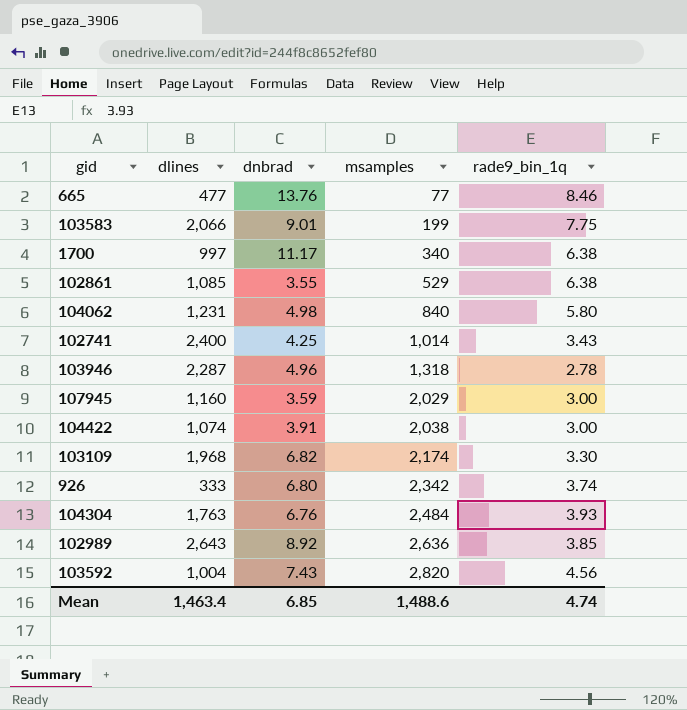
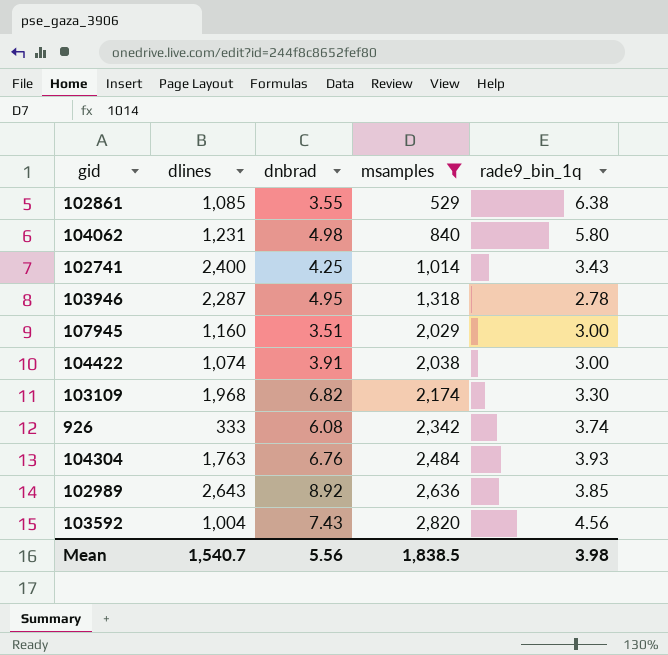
filter: none -> msamples >= 529
103946 | dnbrad: 4.96 -> 4.95
107945 | dnbrad: 3.59 -> 3.51
926 | dnbrad: 6.80 -> 6.08
Mean | dlines: 1,463.4 -> 1,540.7
Mean | dnbrad: 6.85 -> 5.56
Mean | msamples: 1,488.6 -> 1,838.5
Mean | rade9_bin_1q: 4.74 -> 3.98

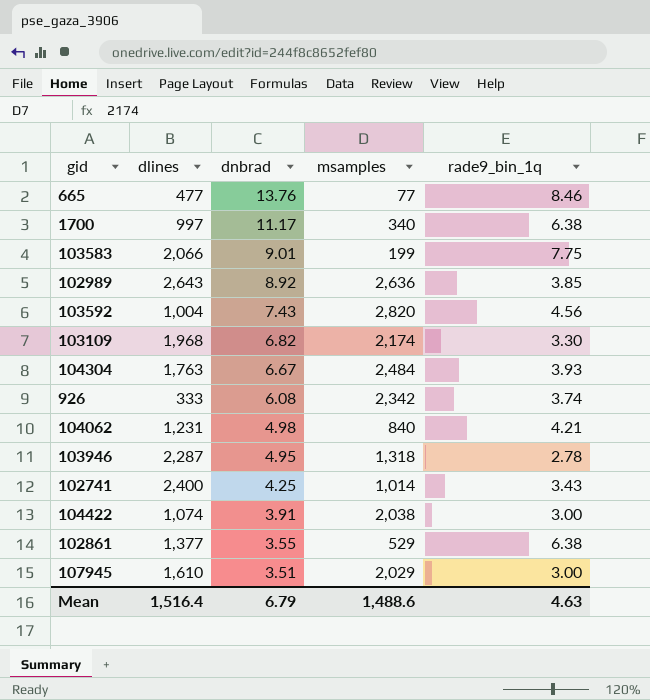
filter: msamples >= 529 -> none
row order: msamples ascending -> dnbrad descending
104304 | dnbrad: 6.76 -> 6.67
104062 | rade9_bin_1q: 5.80 -> 4.21
102861 | dlines: 1,085 -> 1,377
107945 | dlines: 1,160 -> 1,610
Mean | dlines: 1,540.7 -> 1,516.4
Mean | dnbrad: 5.56 -> 6.79
Mean | msamples: 1,838.5 -> 1,488.6
Mean | rade9_bin_1q: 3.98 -> 4.63

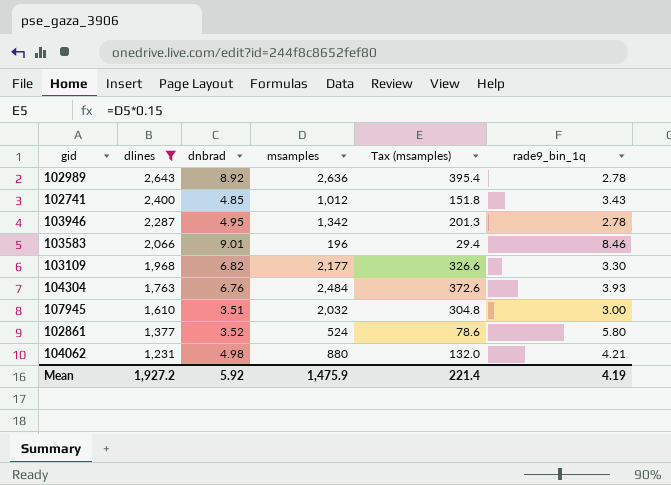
filter: none -> dlines >= 1,231
row order: dnbrad descending -> dlines descending
column Tax (msamples) | formula: none -> [msamples] * 0.15
102989 | rade9_bin_1q: 3.85 -> 2.78
102741 | dnbrad: 4.25 -> 4.85
102741 | msamples: 1,014 -> 1,012
103946 | msamples: 1,318 -> 1,342
103583 | msamples: 199 -> 196
103583 | rade9_bin_1q: 7.75 -> 8.46
103109 | msamples: 2,174 -> 2,177
104304 | dnbrad: 6.67 -> 6.76
107945 | msamples: 2,029 -> 2,032
102861 | dnbrad: 3.55 -> 3.52
102861 | msamples: 529 -> 524
102861 | rade9_bin_1q: 6.38 -> 5.80
104062 | msamples: 840 -> 880
Mean | dlines: 1,516.4 -> 1,927.2
Mean | dnbrad: 6.79 -> 5.92
Mean | msamples: 1,488.6 -> 1,475.9
Mean | rade9_bin_1q: 4.63 -> 4.19

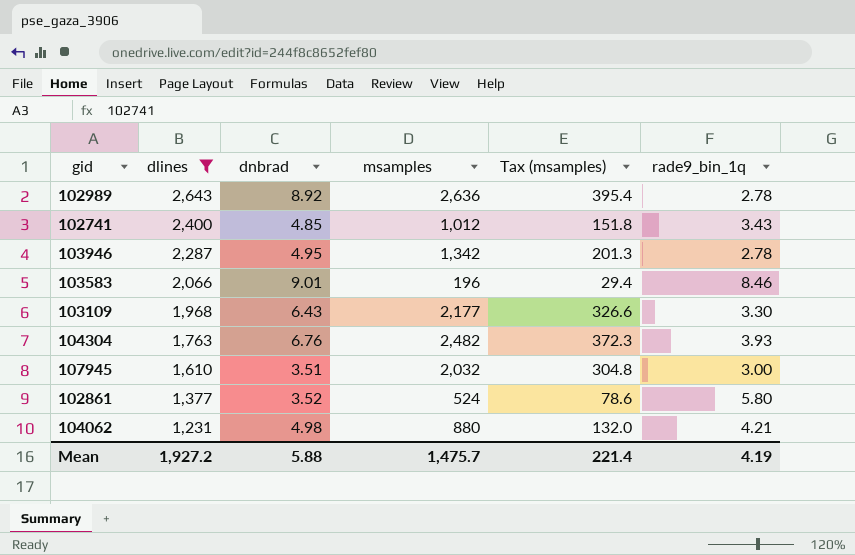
103109 | dnbrad: 6.82 -> 6.43
104304 | msamples: 2,484 -> 2,482
104304 | Tax (msamples): 372.6 -> 372.3
Mean | dnbrad: 5.92 -> 5.88
Mean | msamples: 1,475.9 -> 1,475.7

